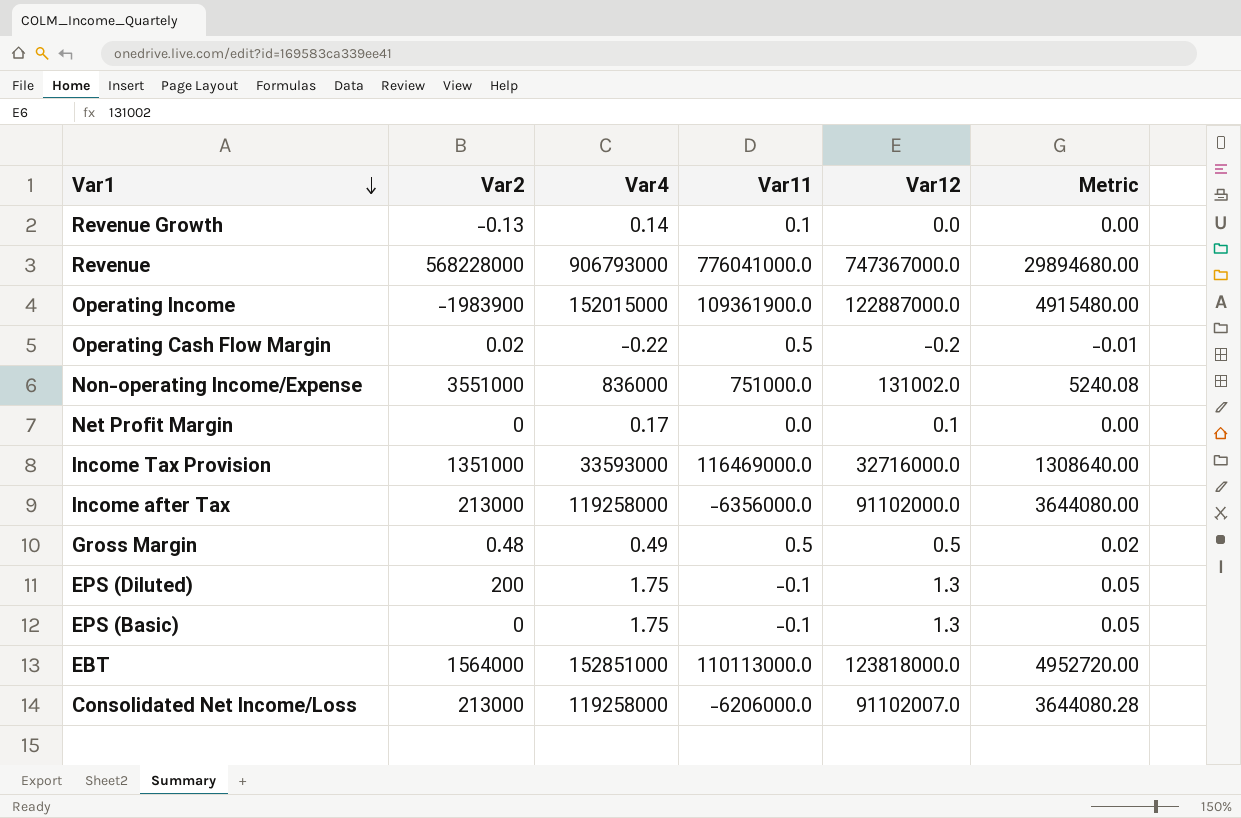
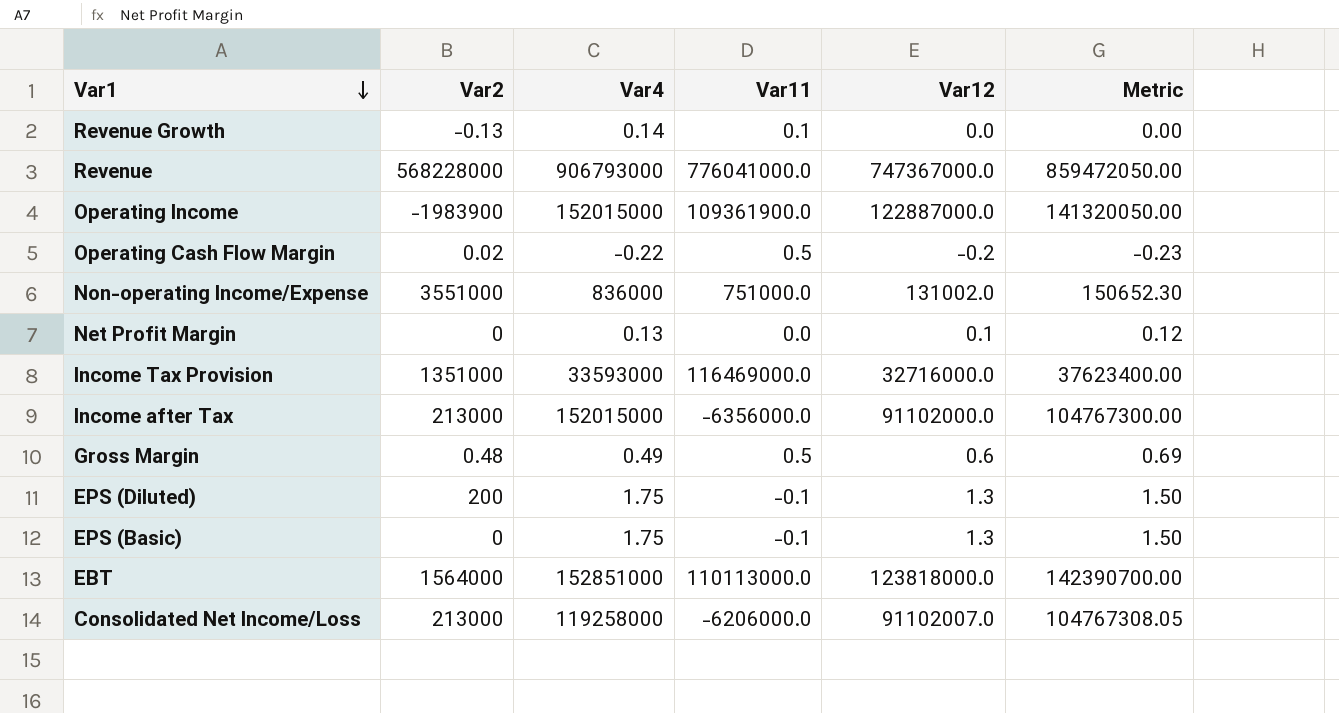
column Metric | formula: [Var12] * 0.04 -> [Var12] * 1.15
Net Profit Margin | Var4: 0.17 -> 0.13
Income after Tax | Var4: 119258000 -> 152015000
Gross Margin | Var12: 0.5 -> 0.6

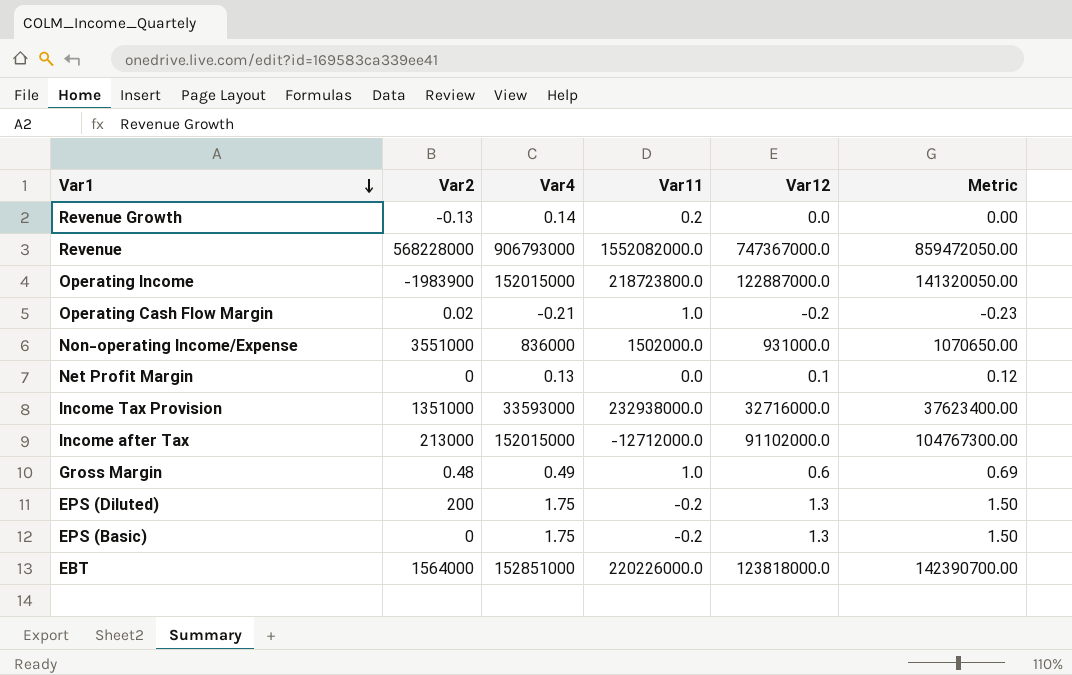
row Consolidated Net Income/Loss: 213000 | 119258000 | -6206000.0 | 91102007.0 | 104767308.05 -> none
Revenue Growth | Var11: 0.1 -> 0.2
Revenue | Var11: 776041000.0 -> 1552082000.0
Operating Income | Var11: 109361900.0 -> 218723800.0
Operating Cash Flow Margin | Var4: -0.22 -> -0.21
Operating Cash Flow Margin | Var11: 0.5 -> 1.0
Non-operating Income/Expense | Var11: 751000.0 -> 1502000.0
Non-operating Income/Expense | Var12: 131002.0 -> 931000.0
Non-operating Income/Expense | Metric: 150652.30 -> 1070650.00
Income Tax Provision | Var11: 116469000.0 -> 232938000.0
Income after Tax | Var11: -6356000.0 -> -12712000.0
Gross Margin | Var11: 0.5 -> 1.0
EPS (Diluted) | Var11: -0.1 -> -0.2
EPS (Basic) | Var11: -0.1 -> -0.2
EBT | Var11: 110113000.0 -> 220226000.0

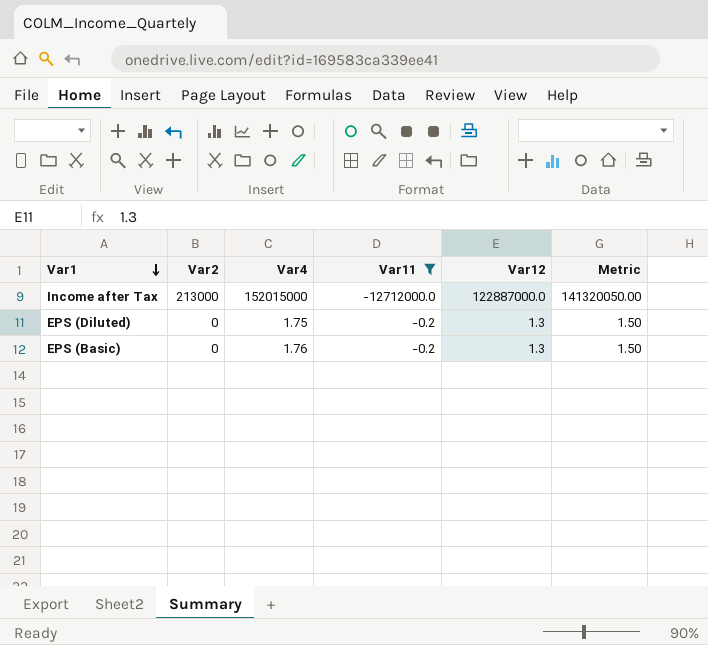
filter: none -> Var11 <= -0.2
Income after Tax | Var12: 91102000.0 -> 122887000.0
Income after Tax | Metric: 104767300.00 -> 141320050.00
EPS (Diluted) | Var2: 200 -> 0
EPS (Basic) | Var4: 1.75 -> 1.76

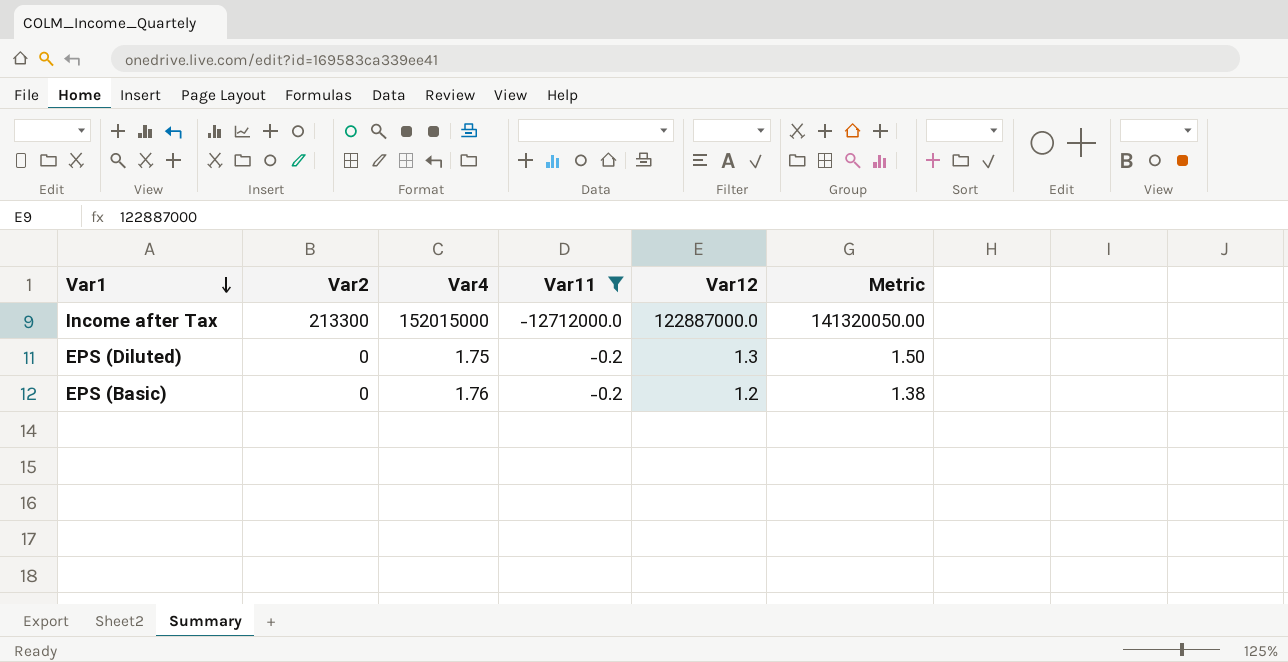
Income after Tax | Var2: 213000 -> 213300
EPS (Basic) | Var12: 1.3 -> 1.2
EPS (Basic) | Metric: 1.50 -> 1.38

